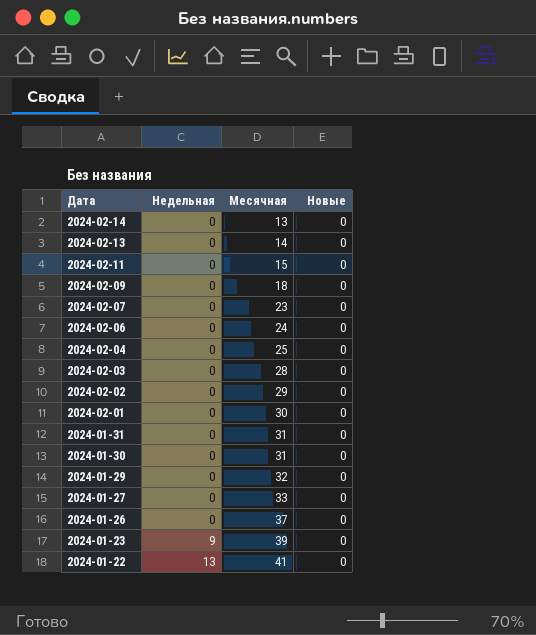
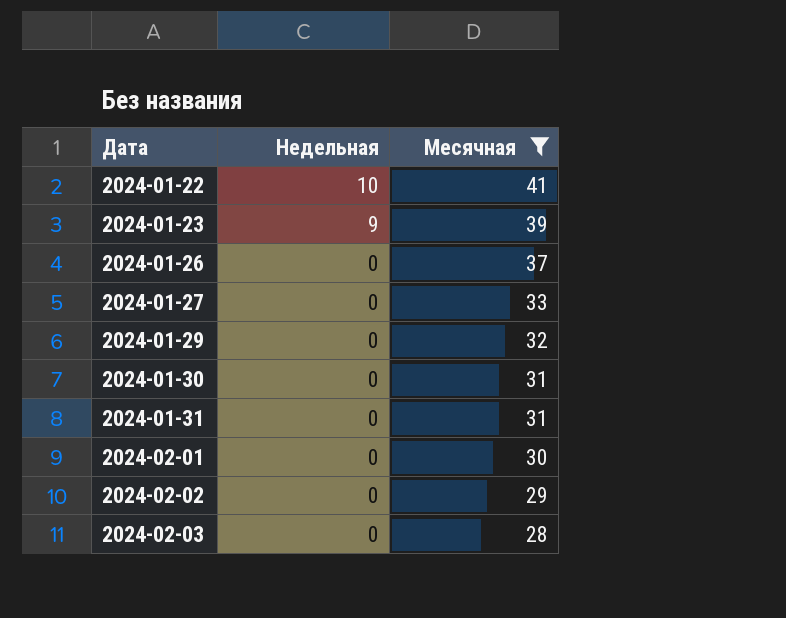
filter: none -> Месячная >= 28
row order: Дата descending -> Дата ascending
column Новые | position: 4 -> none
2024-01-22 | Недельная: 13 -> 10

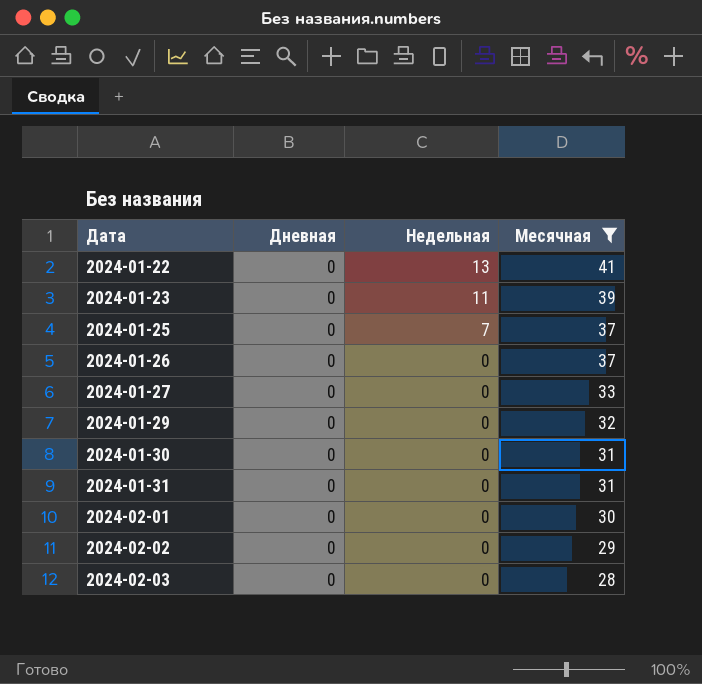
column Дневная | position: none -> 2
2024-01-22 | Недельная: 10 -> 13
2024-01-23 | Недельная: 9 -> 11
row 2024-01-25: none -> 0 | 7 | 37

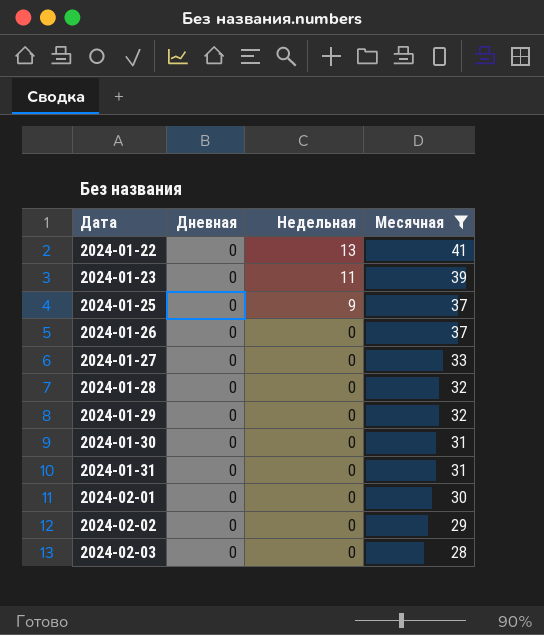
2024-01-25 | Недельная: 7 -> 9
row 2024-01-28: none -> 0 | 0 | 32

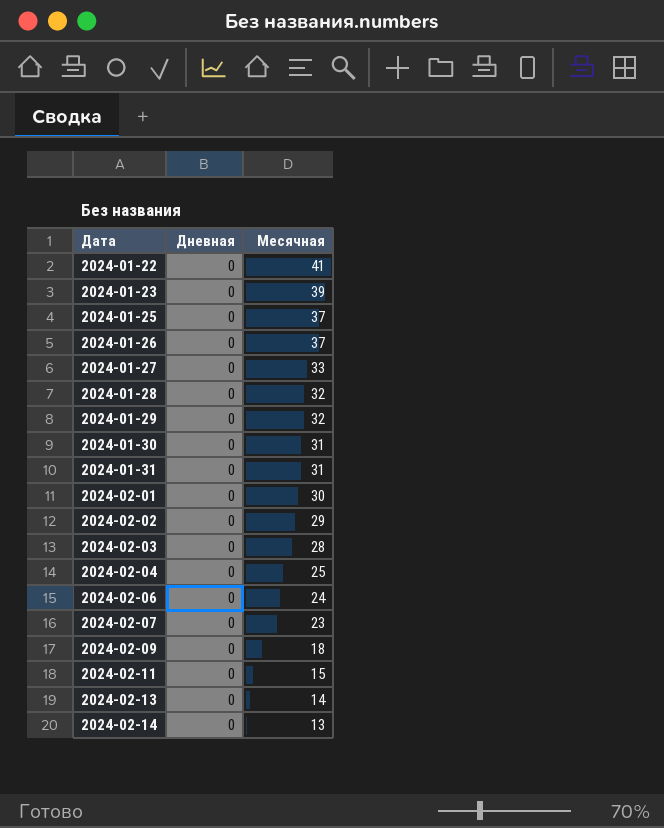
filter: Месячная >= 28 -> none
column Недельная | position: 3 -> none

